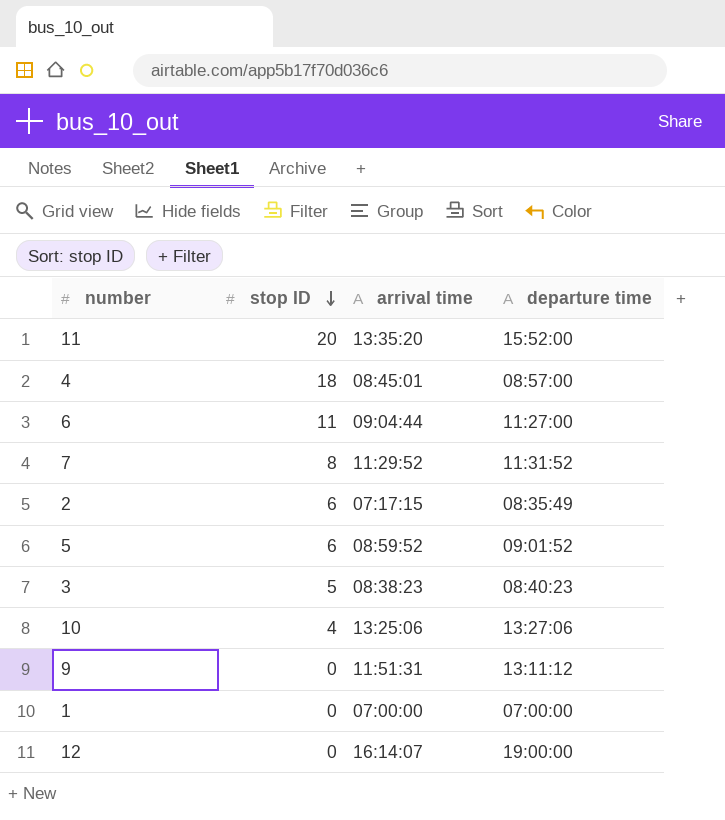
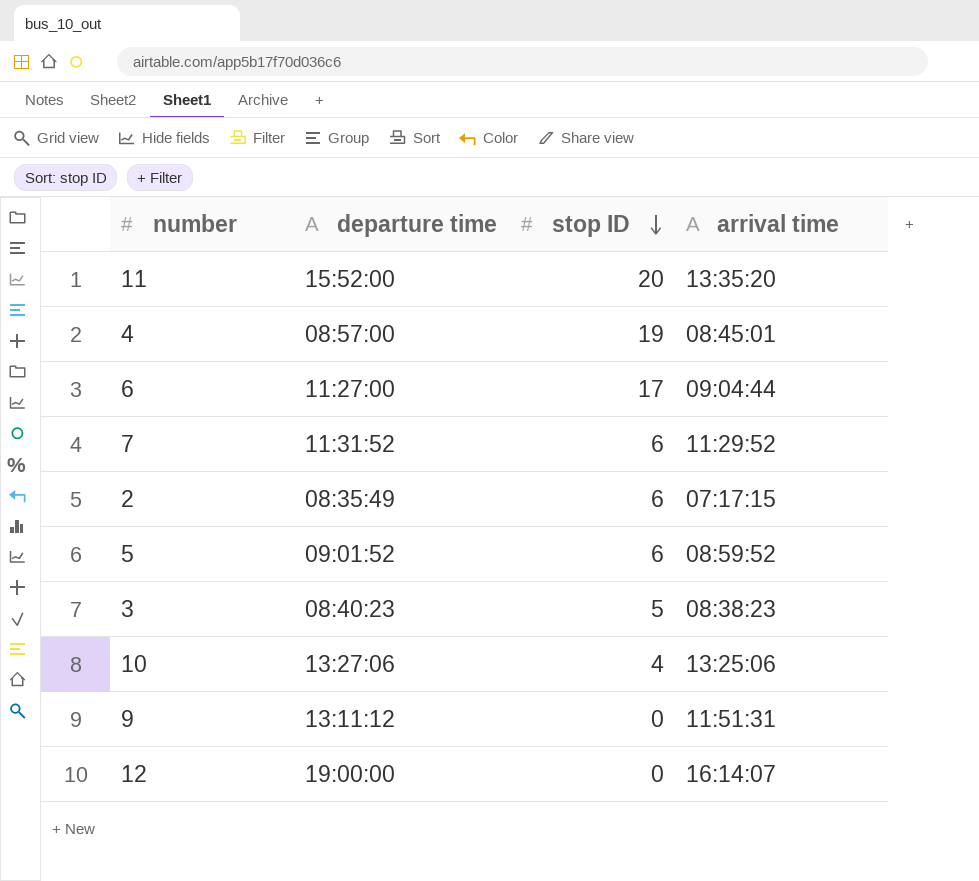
column departure time | position: 4 -> 2
row 1: 0 | 07:00:00 | 07:00:00 -> none
4 | stop ID: 18 -> 19
6 | stop ID: 11 -> 17
7 | stop ID: 8 -> 6

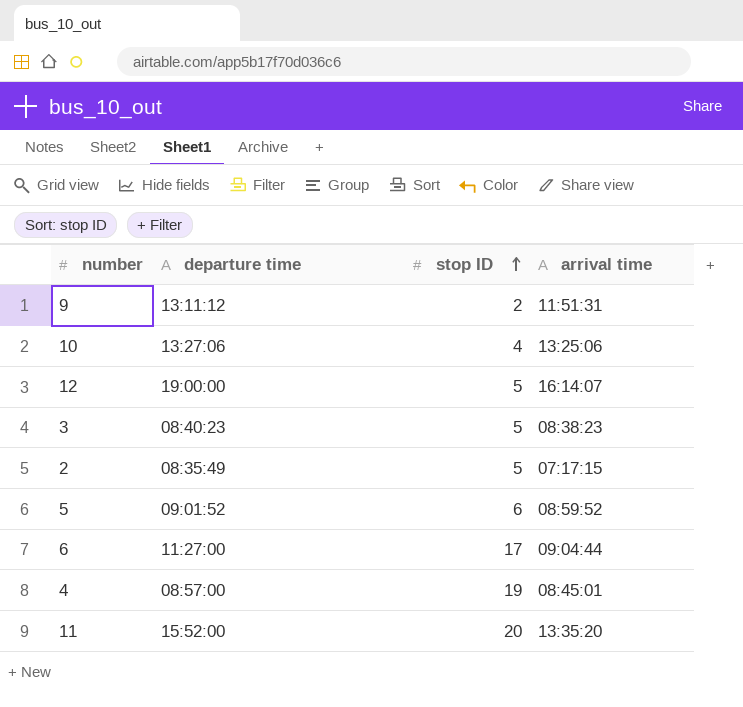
row order: stop ID descending -> stop ID ascending
row 7: 11:31:52 | 6 | 11:29:52 -> none
9 | stop ID: 0 -> 2
12 | stop ID: 0 -> 5
2 | stop ID: 6 -> 5

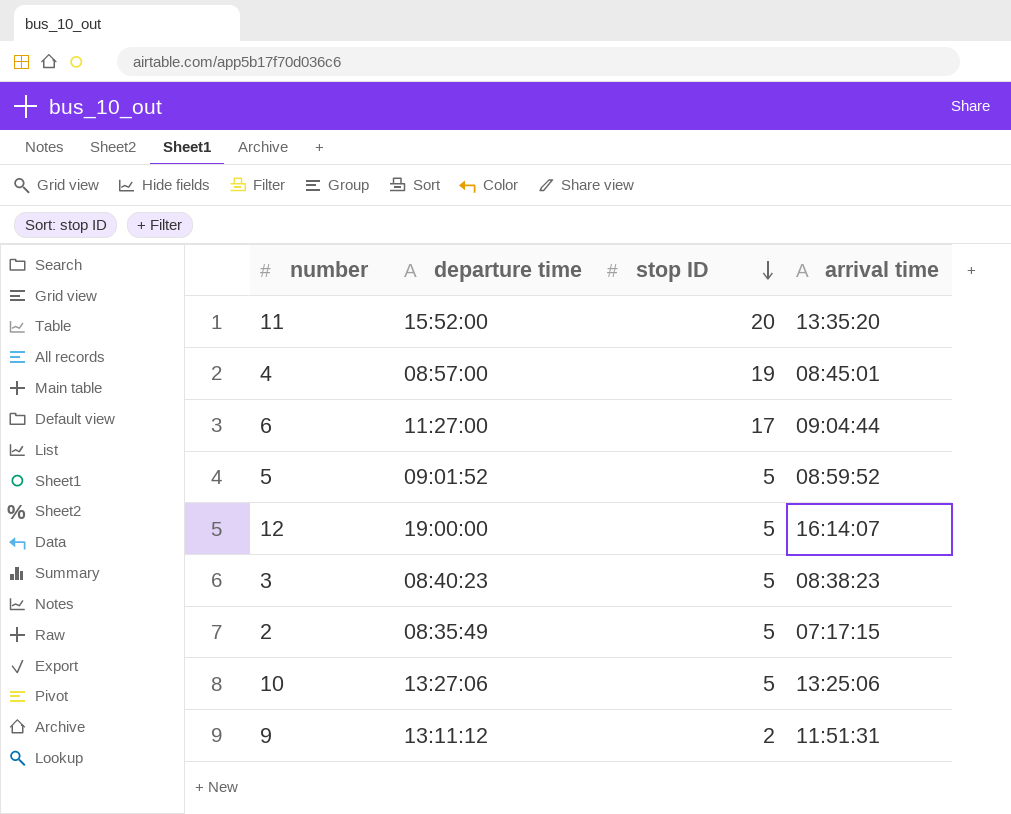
row order: stop ID ascending -> stop ID descending
5 | stop ID: 6 -> 5
10 | stop ID: 4 -> 5

